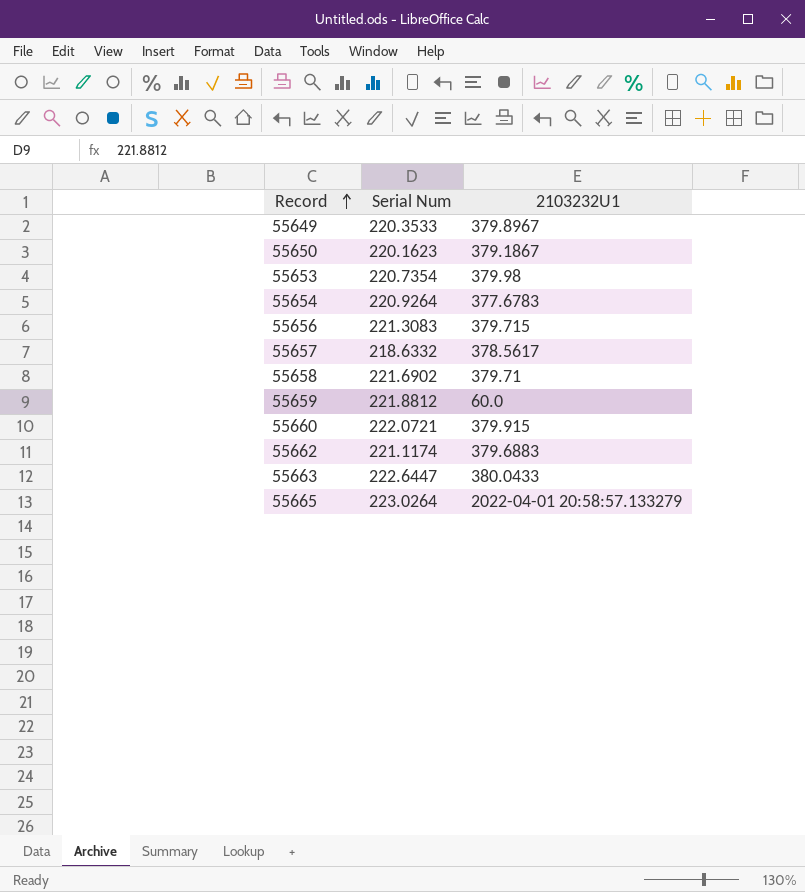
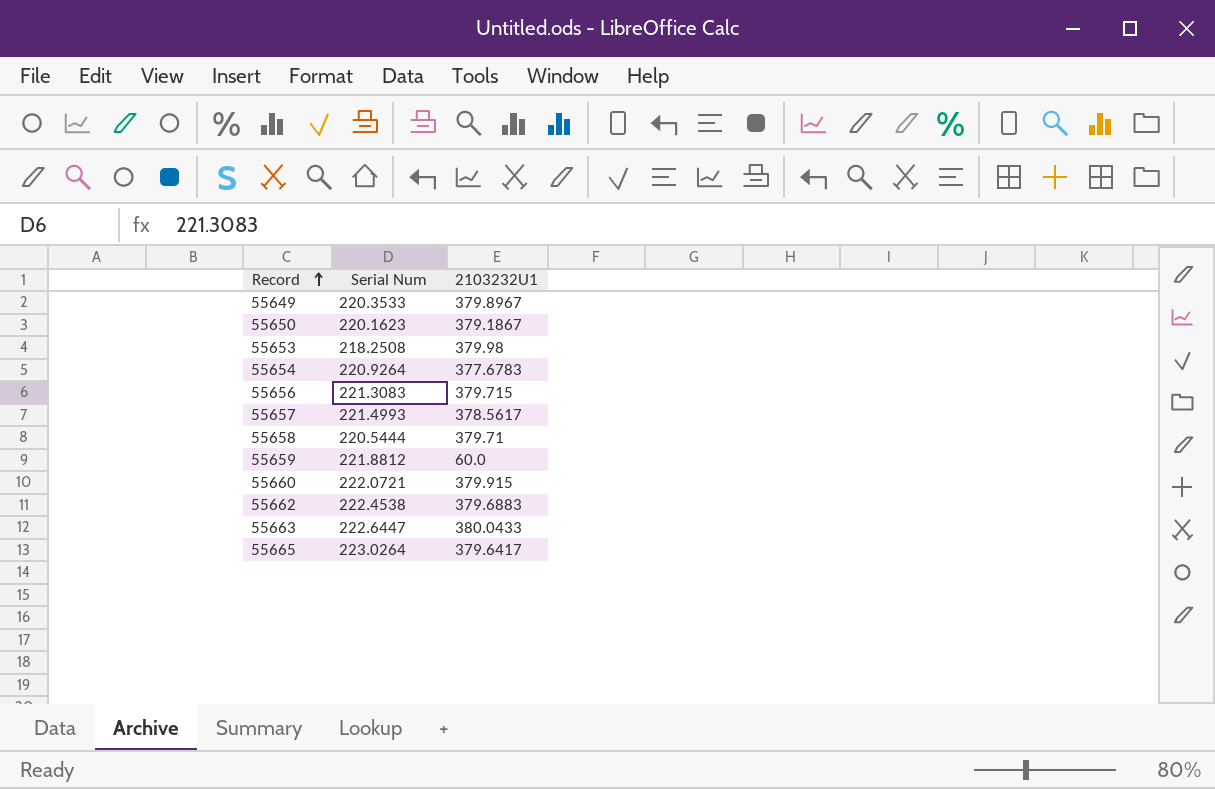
55653 | Serial Num: 220.7354 -> 218.2508
55657 | Serial Num: 218.6332 -> 221.4993
55658 | Serial Num: 221.6902 -> 220.5444
55662 | Serial Num: 221.1174 -> 222.4538
55665 | 2103232U1: 2022-04-01 20:58:57.133279 -> 379.6417

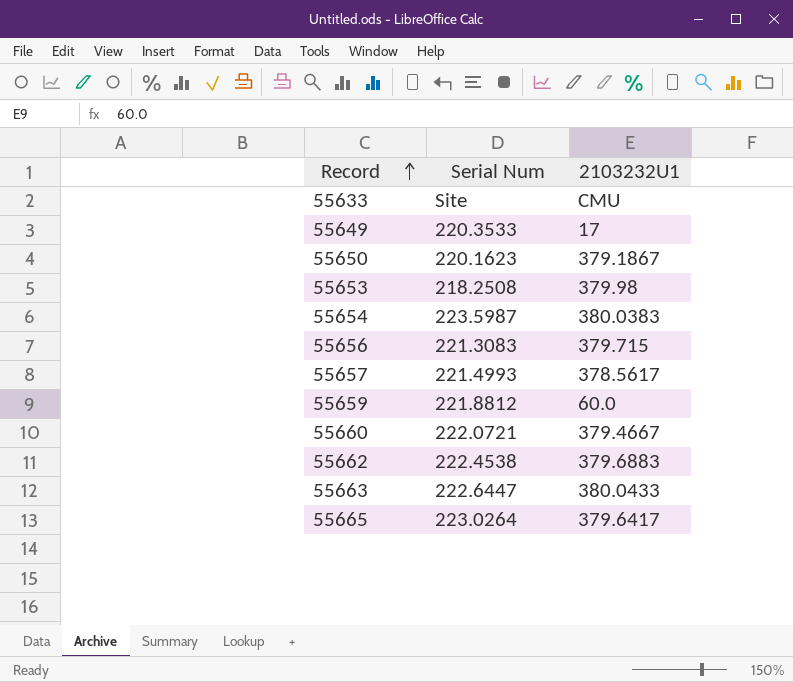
row 55658: 220.5444 | 379.71 -> none
row 55633: none -> Site | CMU
55649 | 2103232U1: 379.8967 -> 17
55654 | Serial Num: 220.9264 -> 223.5987
55654 | 2103232U1: 377.6783 -> 380.0383
55660 | 2103232U1: 379.915 -> 379.4667

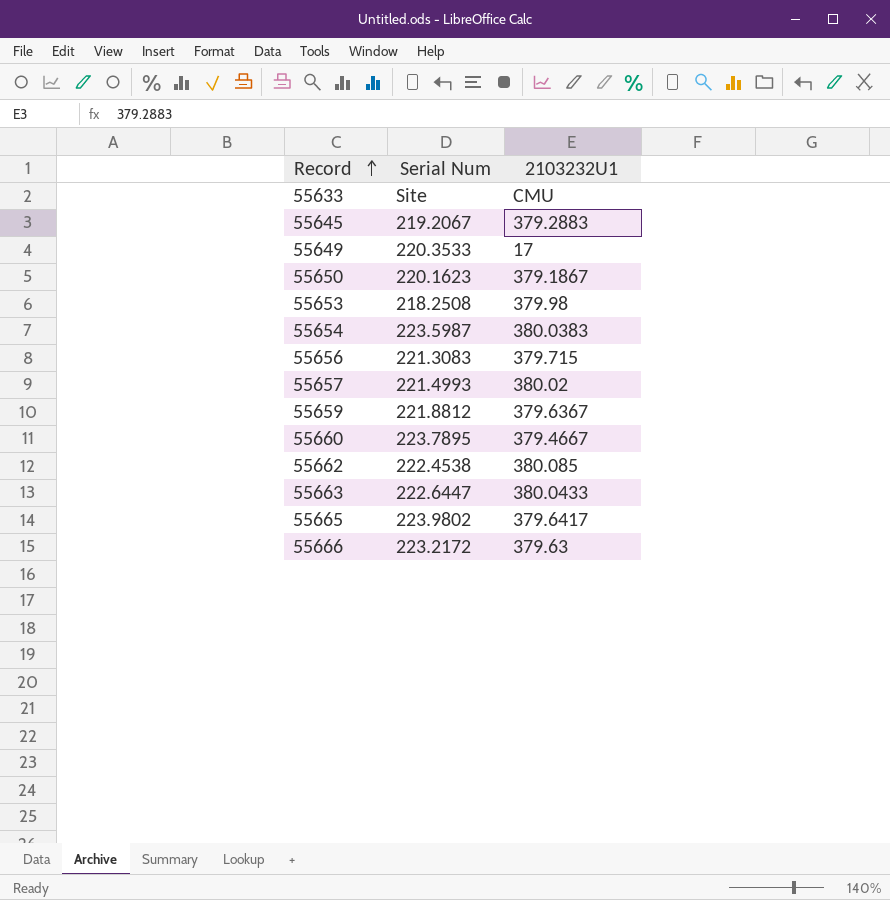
row 55645: none -> 219.2067 | 379.2883
55657 | 2103232U1: 378.5617 -> 380.02
55659 | 2103232U1: 60.0 -> 379.6367
55660 | Serial Num: 222.0721 -> 223.7895
55662 | 2103232U1: 379.6883 -> 380.085
55665 | Serial Num: 223.0264 -> 223.9802
row 55666: none -> 223.2172 | 379.63

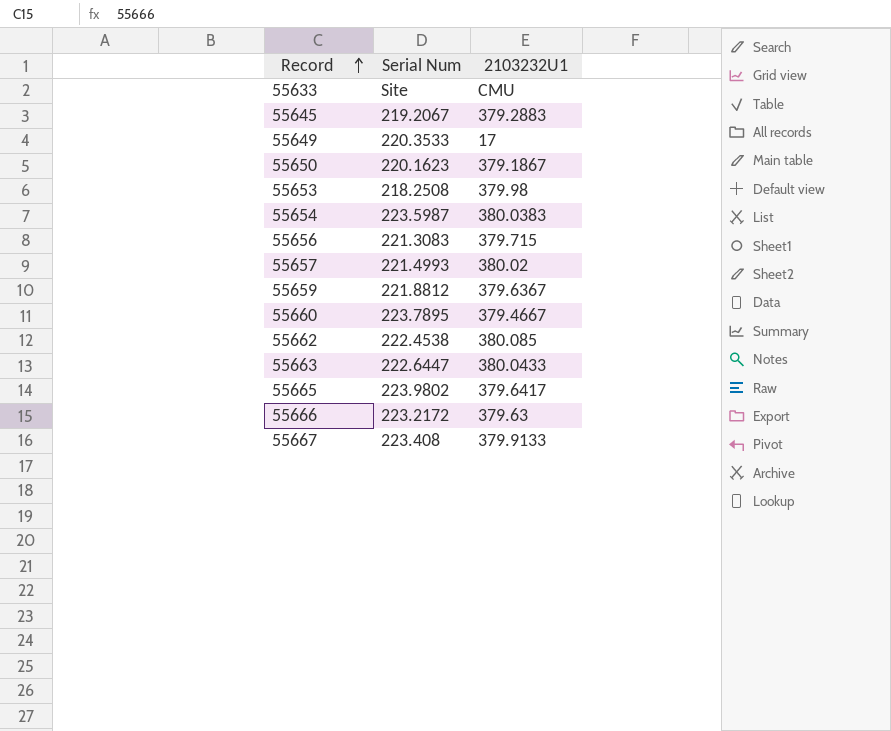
row 55667: none -> 223.408 | 379.9133

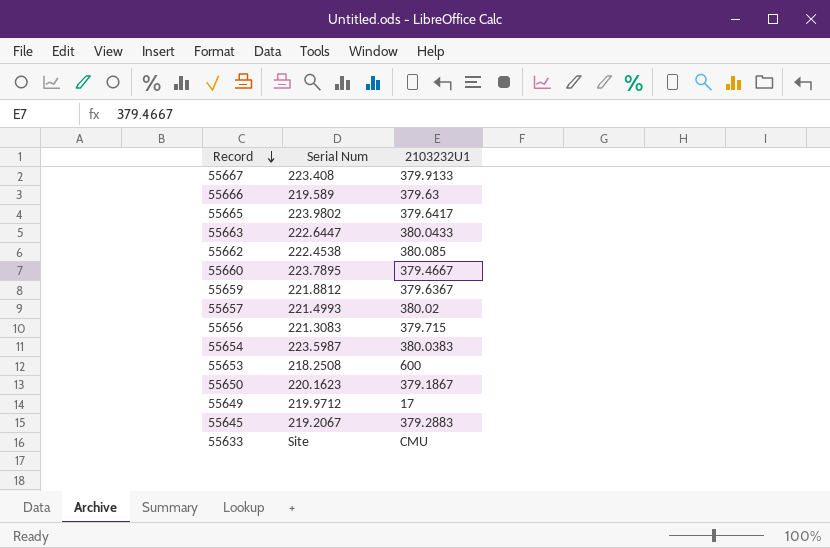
row order: Record ascending -> Record descending
55666 | Serial Num: 223.2172 -> 219.589
55653 | 2103232U1: 379.98 -> 600
55649 | Serial Num: 220.3533 -> 219.9712

